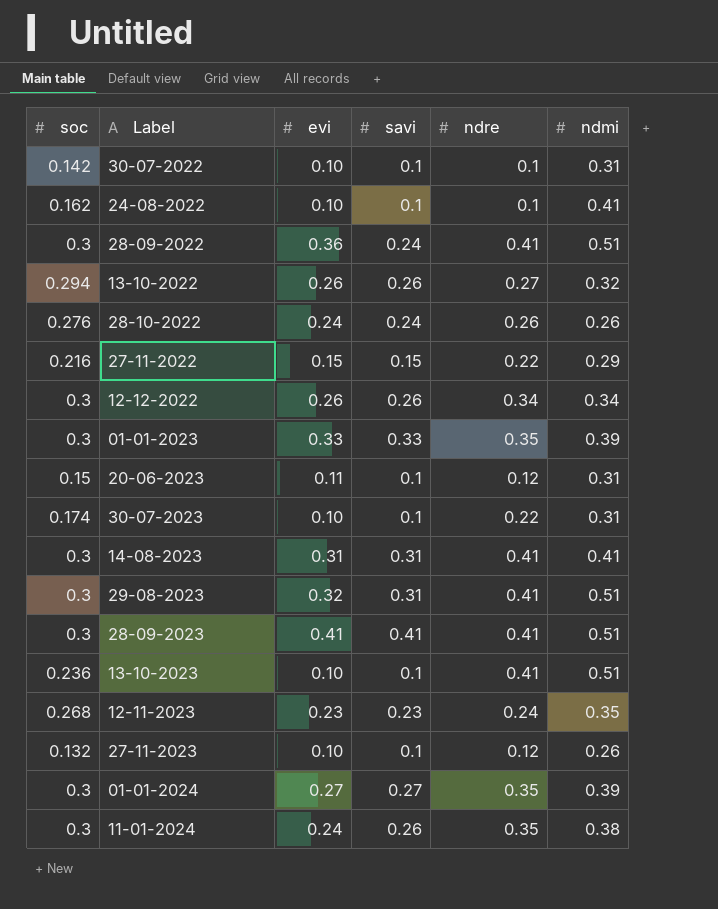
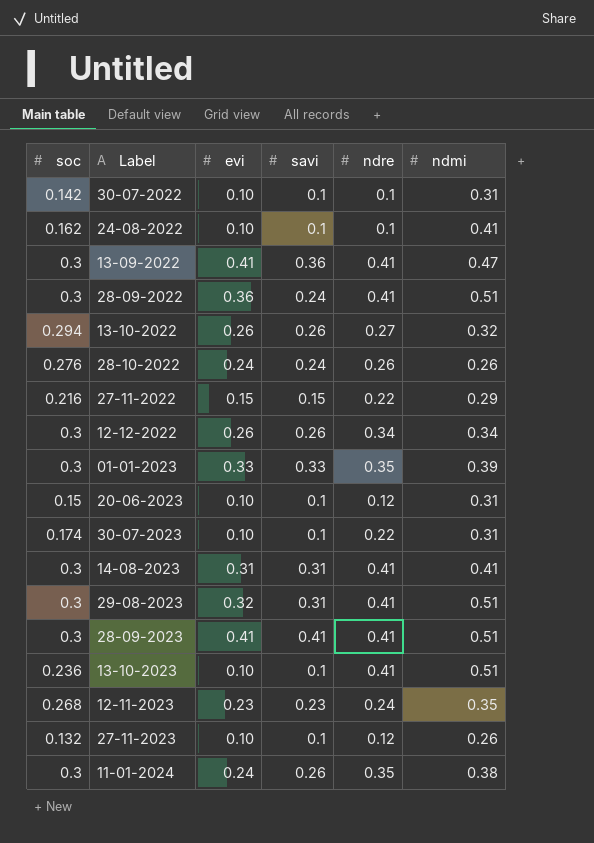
row 01-01-2024: 0.3 | 0.27 | 0.27 | 0.35 | 0.39 -> none
row 13-09-2022: none -> 0.3 | 0.41 | 0.36 | 0.41 | 0.47
20-06-2023 | evi: 0.11 -> 0.10

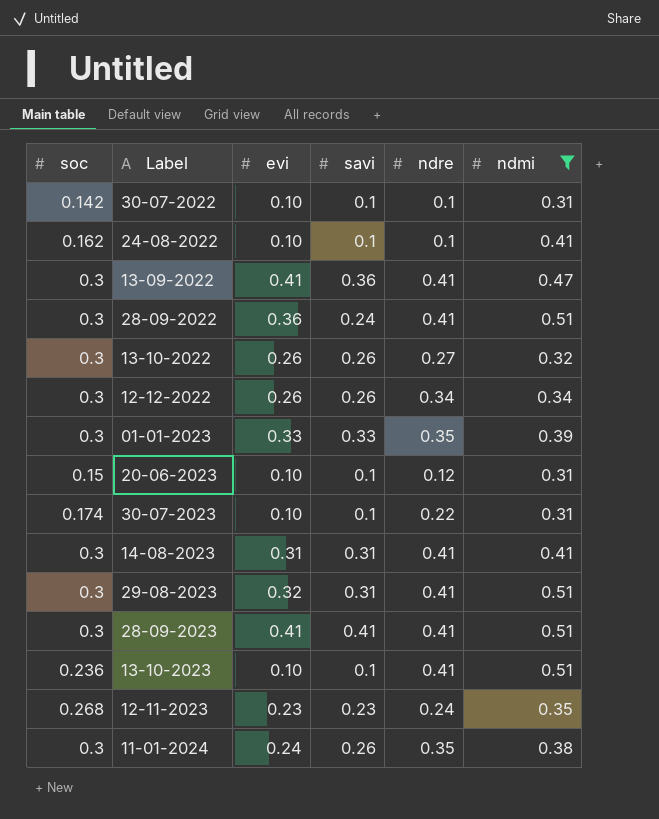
filter: none -> ndmi >= 0.31
13-10-2022 | soc: 0.294 -> 0.3

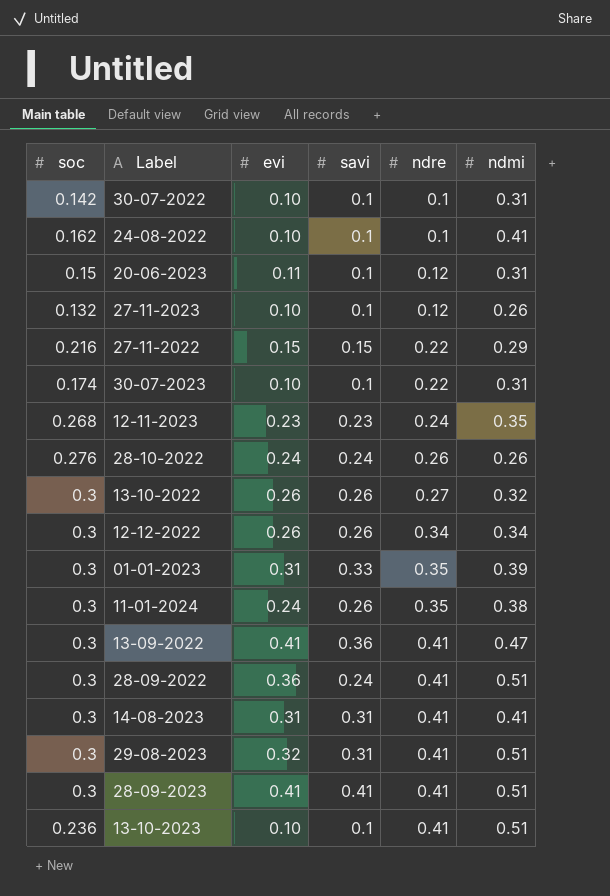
filter: ndmi >= 0.31 -> none
row order: Label ascending -> ndre ascending
20-06-2023 | evi: 0.10 -> 0.11
01-01-2023 | evi: 0.33 -> 0.31

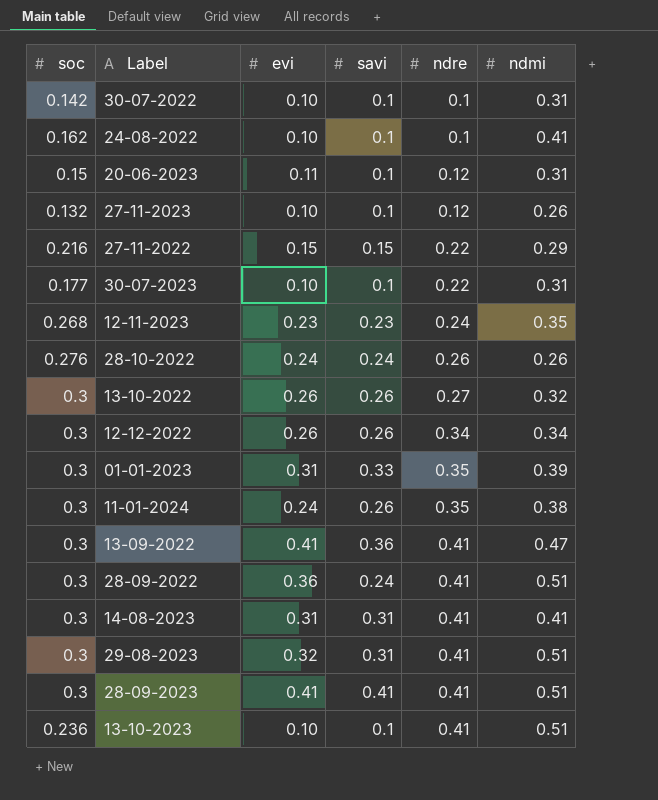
30-07-2023 | soc: 0.174 -> 0.177

